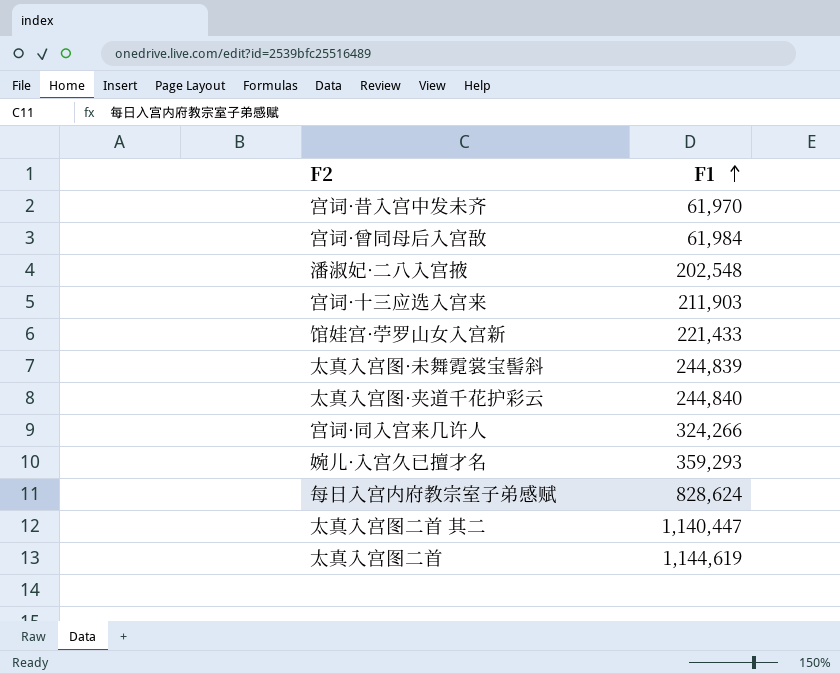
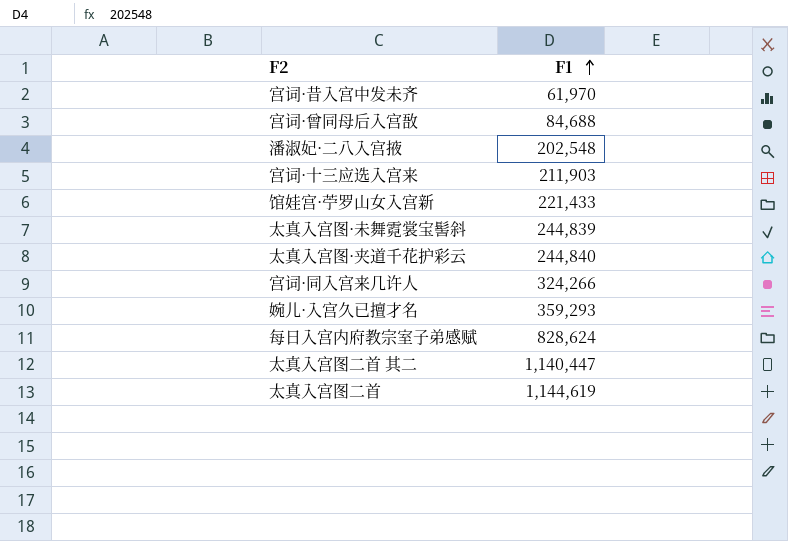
宫词·曾同母后入宫敔 | F1: 61,984 -> 84,688

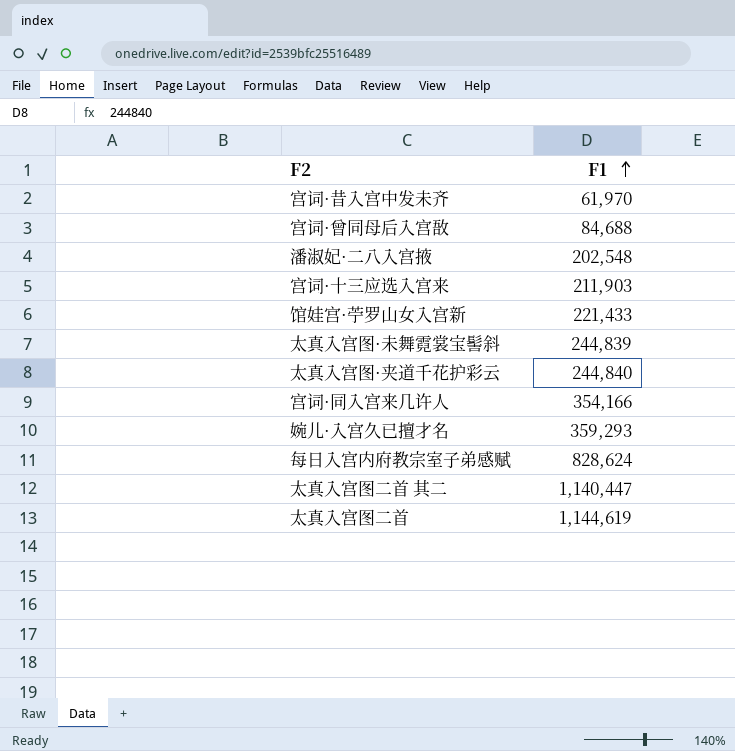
宫词·同入宫来几许人 | F1: 324,266 -> 354,166

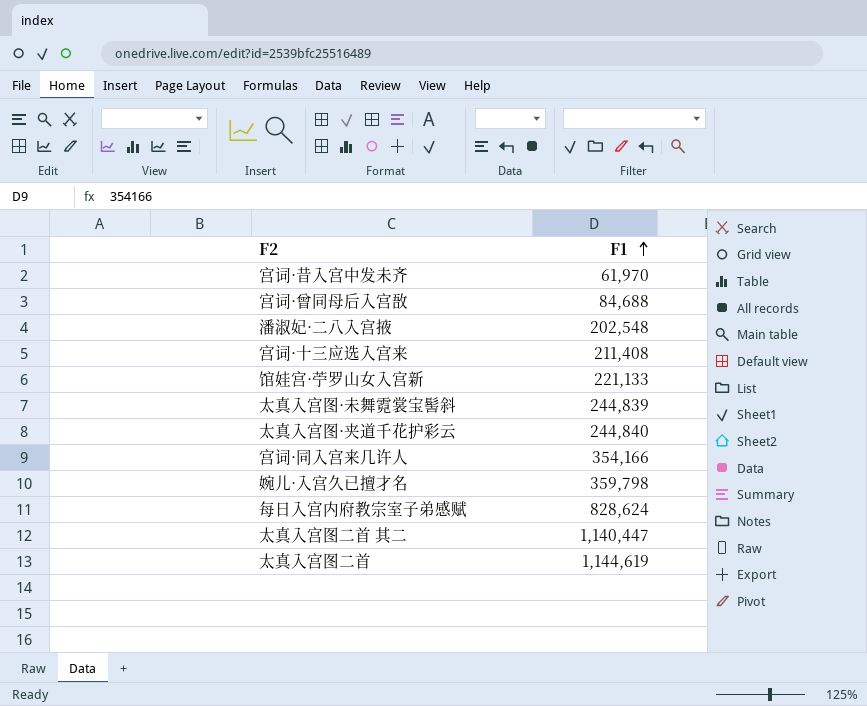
宫词·十三应选入宫来 | F1: 211,903 -> 211,408
馆娃宫·苧罗山女入宫新 | F1: 221,433 -> 221,133
婉儿·入宫久已擅才名 | F1: 359,293 -> 359,798

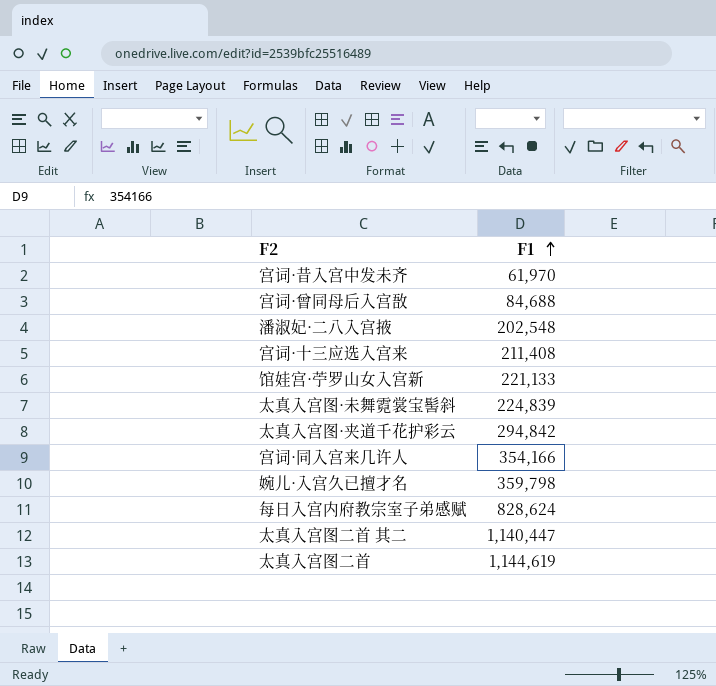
太真入宫图·未舞霓裳宝髻斜 | F1: 244,839 -> 224,839
太真入宫图·夹道千花护彩云 | F1: 244,840 -> 294,842

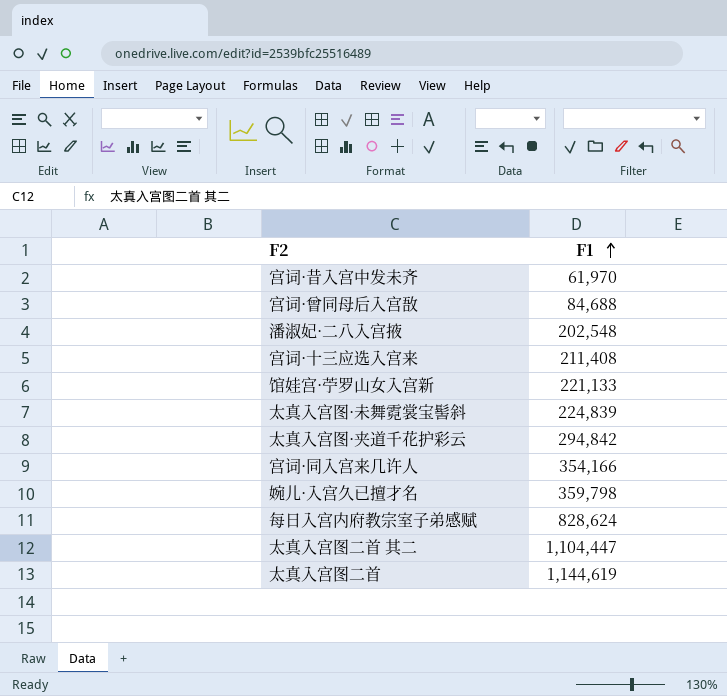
太真入宫图二首 其二 | F1: 1,140,447 -> 1,104,447

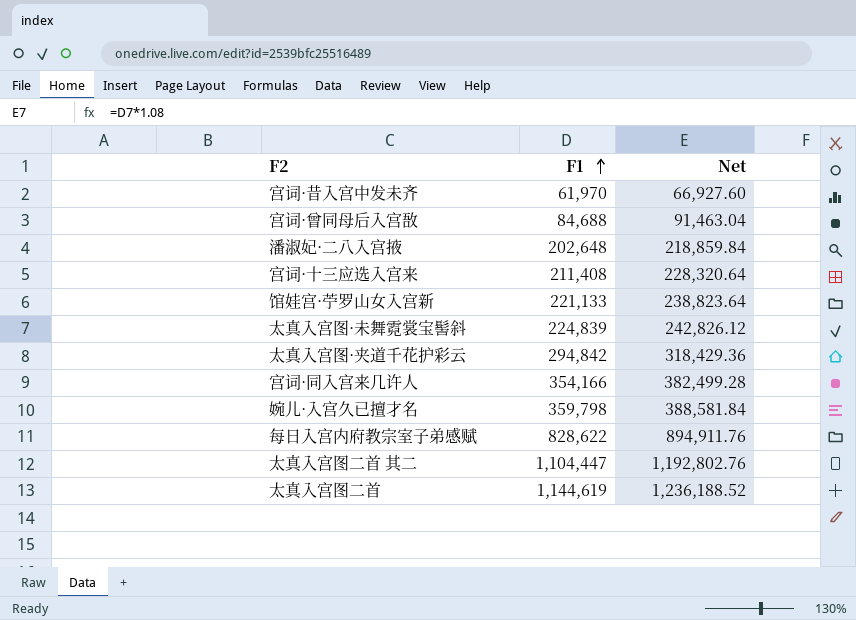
column Net | formula: none -> [F1] * 1.08
潘淑妃·二八入宫掖 | F1: 202,548 -> 202,648
每日入宫内府教宗室子弟感赋 | F1: 828,624 -> 828,622

